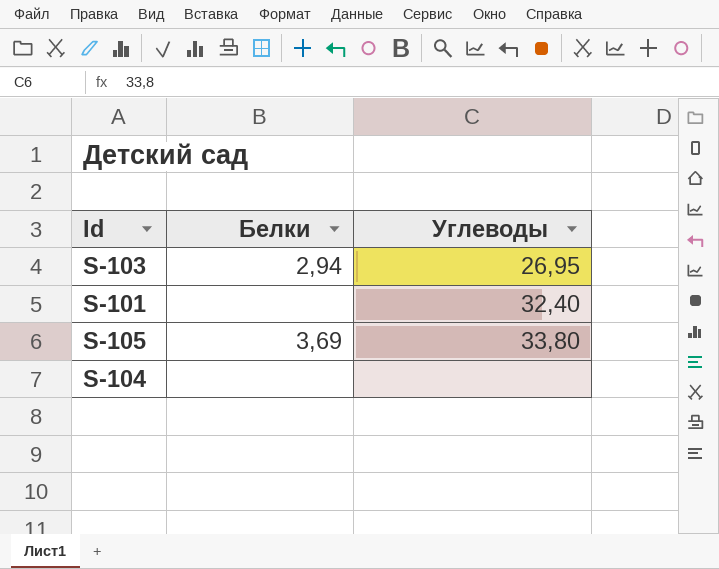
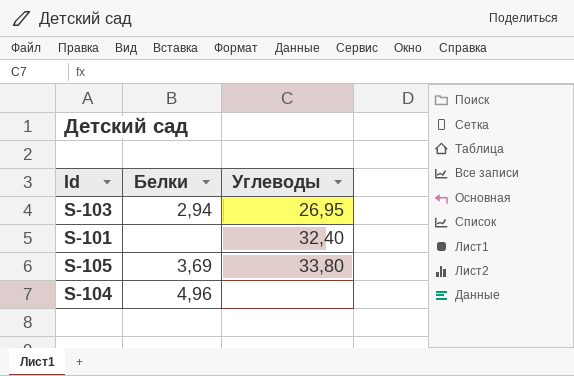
S-104 | Белки: none -> 4,96

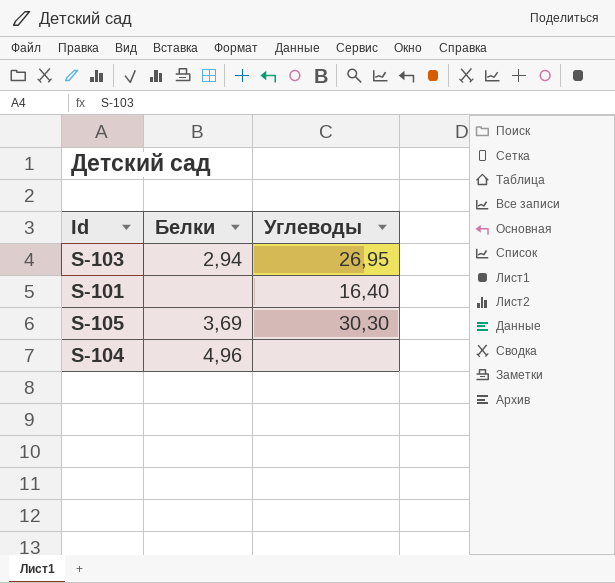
S-101 | Углеводы: 32,40 -> 16,40
S-105 | Углеводы: 33,80 -> 30,30

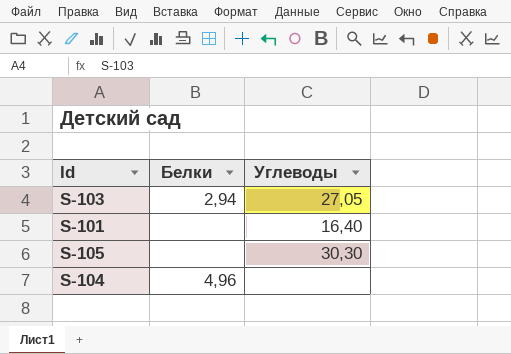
S-103 | Углеводы: 26,95 -> 27,05
S-105 | Белки: 3,69 -> none

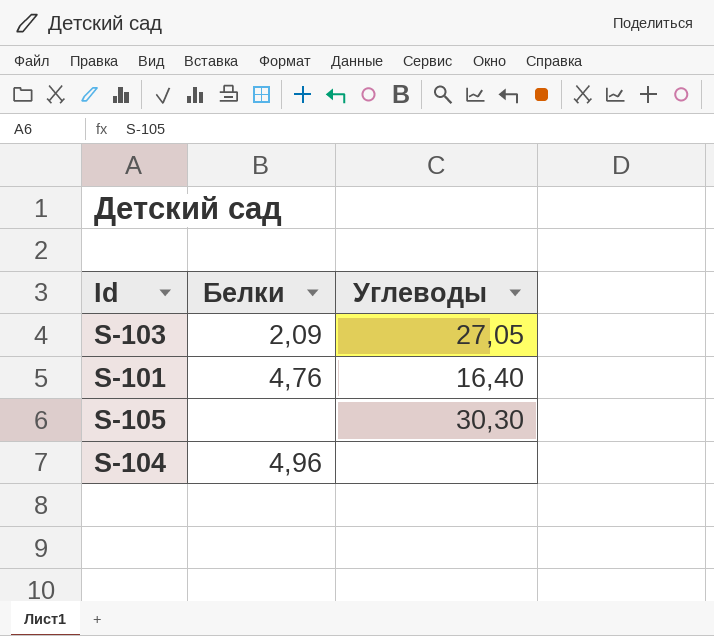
S-103 | Белки: 2,94 -> 2,09
S-101 | Белки: none -> 4,76

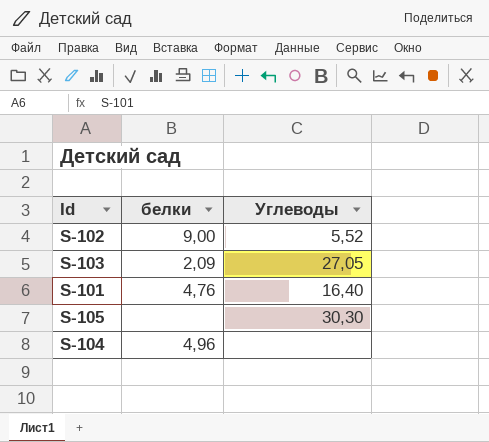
column name: Белки -> белки
row S-102: none -> 9,00 | 5,52

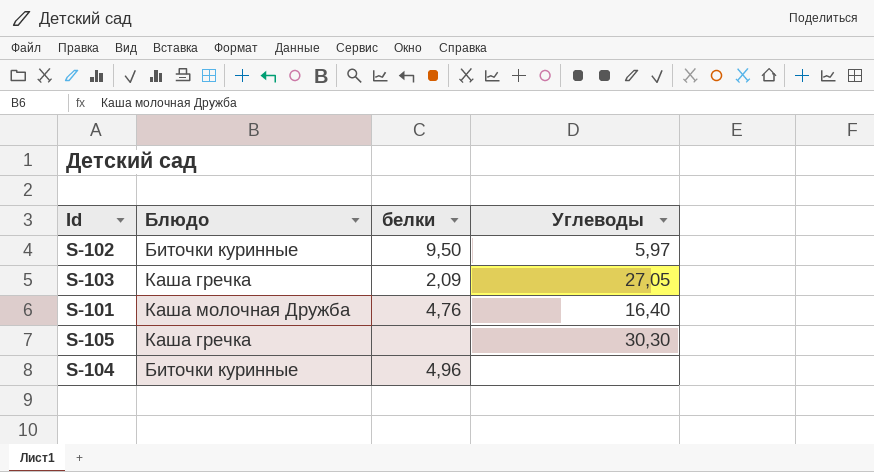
column Блюдо | position: none -> 2
S-102 | белки: 9,00 -> 9,50
S-102 | Углеводы: 5,52 -> 5,97

